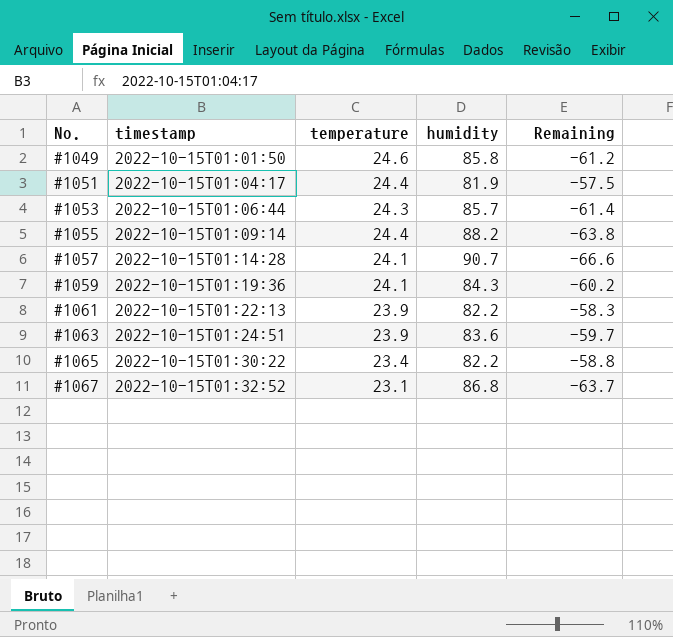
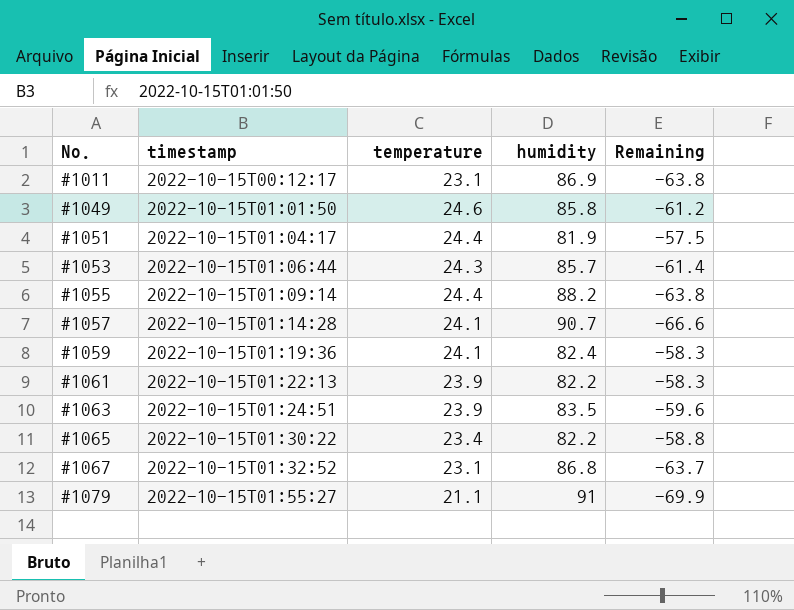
row #1011: none -> 2022-10-15T00:12:17 | 23.1 | 86.9 | -63.8
#1059 | humidity: 84.3 -> 82.4
#1059 | Remaining: -60.2 -> -58.3
#1063 | humidity: 83.6 -> 83.5
#1063 | Remaining: -59.7 -> -59.6
row #1079: none -> 2022-10-15T01:55:27 | 21.1 | 91 | -69.9

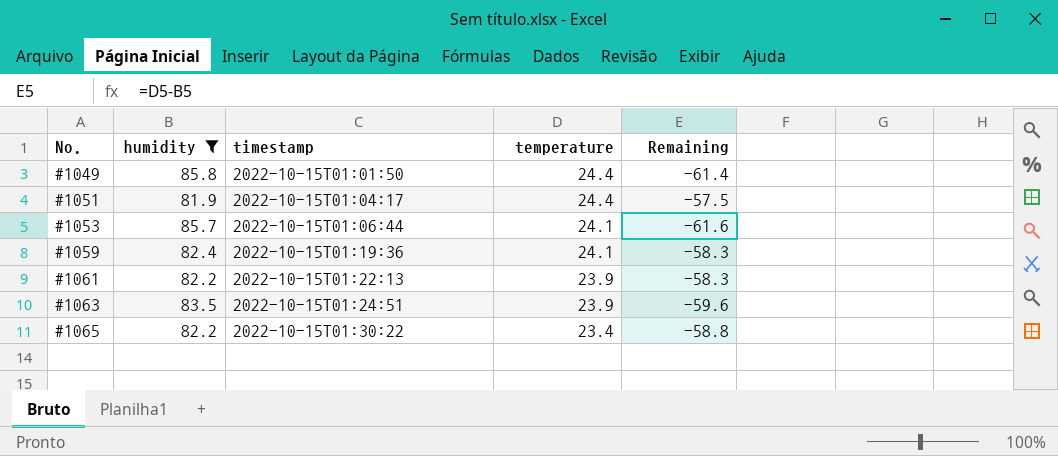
filter: none -> humidity <= 85.8
column humidity | position: 4 -> 2
#1049 | temperature: 24.6 -> 24.4
#1049 | Remaining: -61.2 -> -61.4
#1053 | temperature: 24.3 -> 24.1
#1053 | Remaining: -61.4 -> -61.6

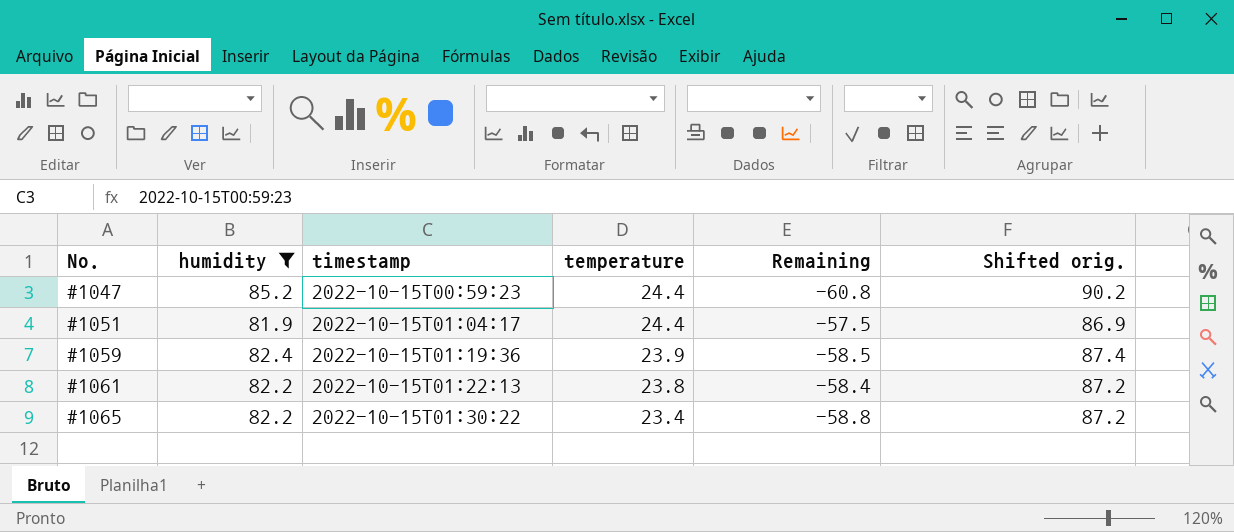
column Shifted orig. | formula: none -> [humidity] + 5
row #1049: 85.8 | 2022-10-15T01:01:50 | 24.4 | -61.4 -> none
row #1053: 85.7 | 2022-10-15T01:06:44 | 24.1 | -61.6 -> none
row #1063: 83.5 | 2022-10-15T01:24:51 | 23.9 | -59.6 -> none
row #1047: none -> 85.2 | 2022-10-15T00:59:23 | 24.4 | -60.8 | 90.2
#1059 | temperature: 24.1 -> 23.9
#1059 | Remaining: -58.3 -> -58.5
#1061 | temperature: 23.9 -> 23.8
#1061 | Remaining: -58.3 -> -58.4

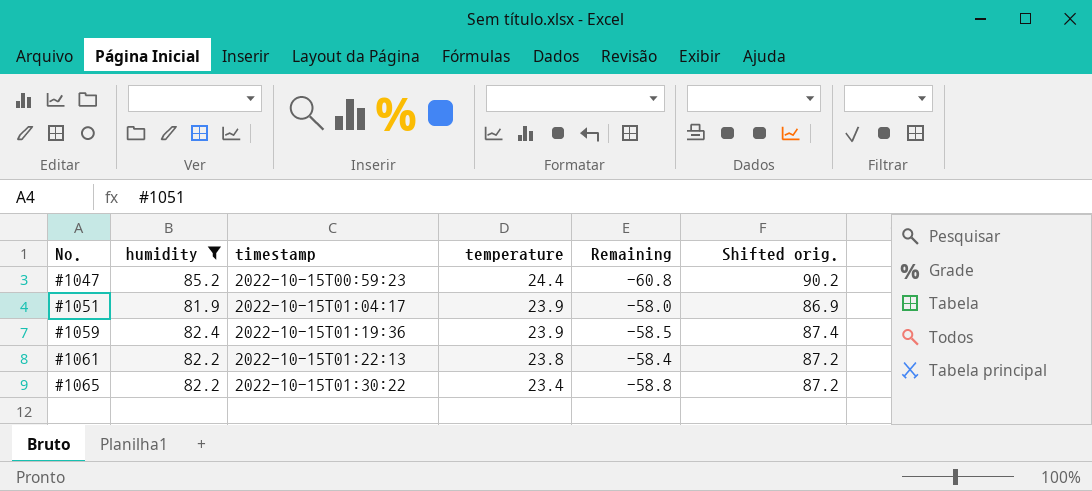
#1051 | temperature: 24.4 -> 23.9
#1051 | Remaining: -57.5 -> -58.0

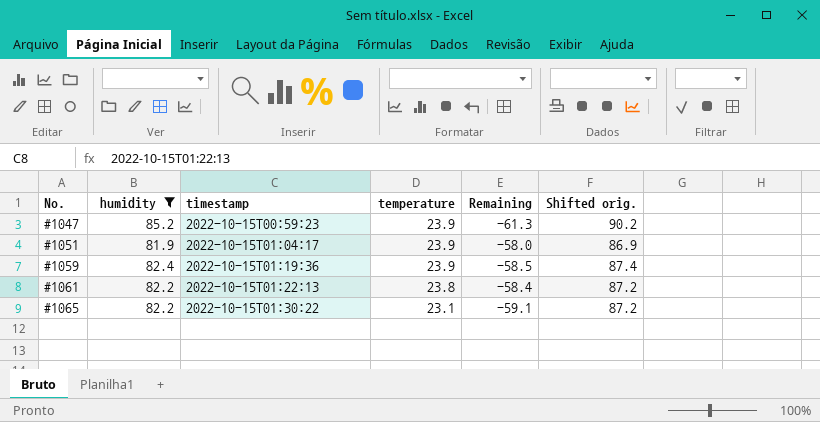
#1047 | temperature: 24.4 -> 23.9
#1047 | Remaining: -60.8 -> -61.3
#1065 | temperature: 23.4 -> 23.1
#1065 | Remaining: -58.8 -> -59.1

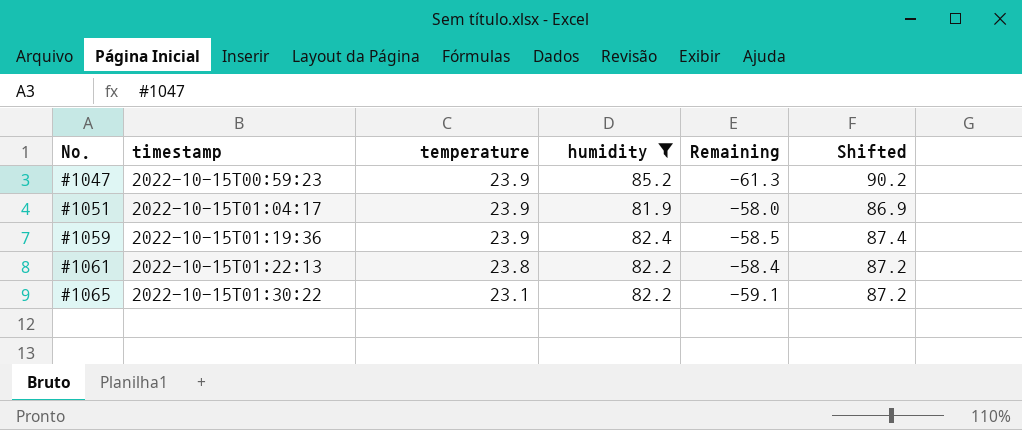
column humidity | position: 2 -> 4
column name: Shifted orig. -> Shifted

